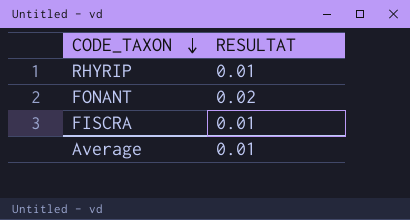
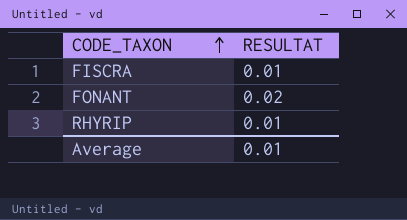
row order: CODE_TAXON descending -> CODE_TAXON ascending

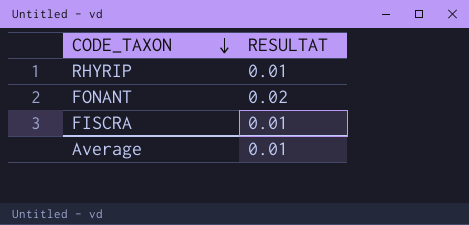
row order: CODE_TAXON ascending -> CODE_TAXON descending

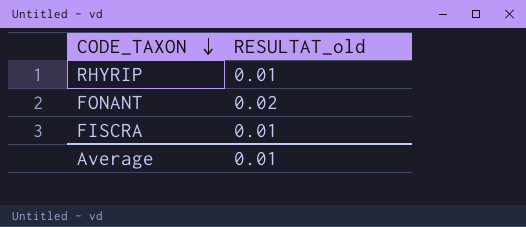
column name: RESULTAT -> RESULTAT_old

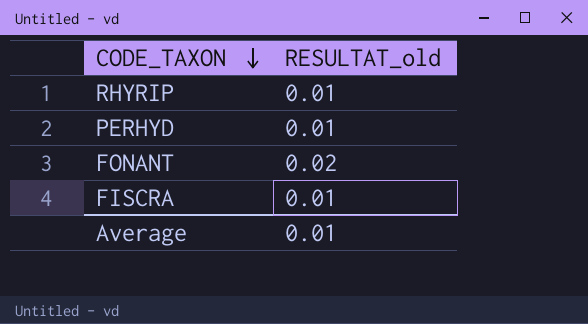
row PERHYD: none -> 0.01

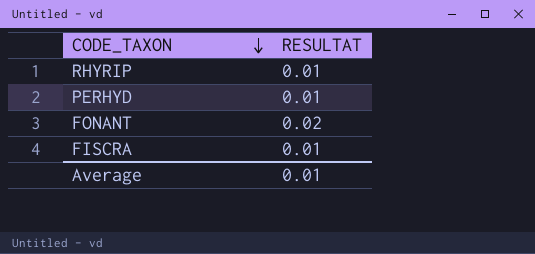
column name: RESULTAT_old -> RESULTAT

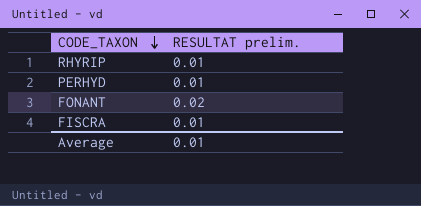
column name: RESULTAT -> RESULTAT prelim.

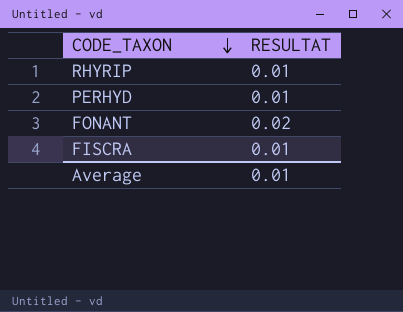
column name: RESULTAT prelim. -> RESULTAT

